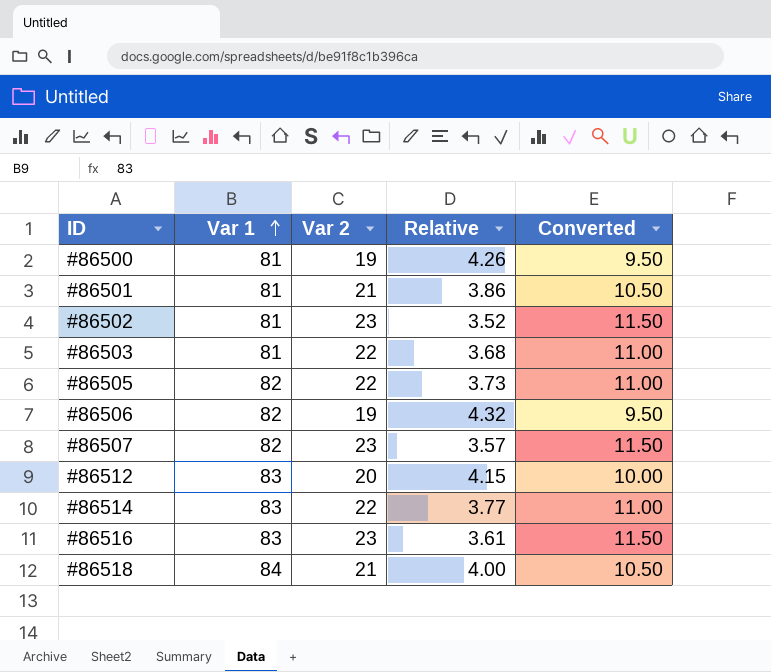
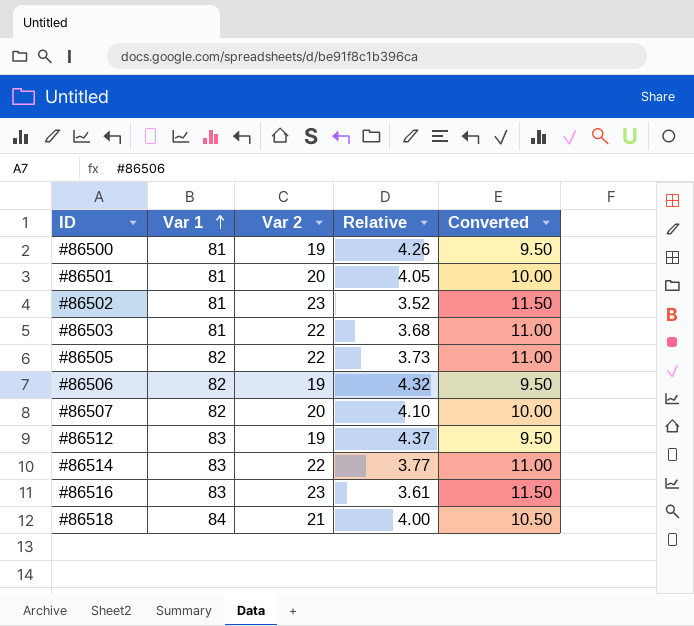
#86501 | Var 2: 21 -> 20
#86501 | Relative: 3.86 -> 4.05
#86501 | Converted: 10.50 -> 10.00
#86507 | Var 2: 23 -> 20
#86507 | Relative: 3.57 -> 4.10
#86507 | Converted: 11.50 -> 10.00
#86512 | Var 2: 20 -> 19
#86512 | Relative: 4.15 -> 4.37
#86512 | Converted: 10.00 -> 9.50

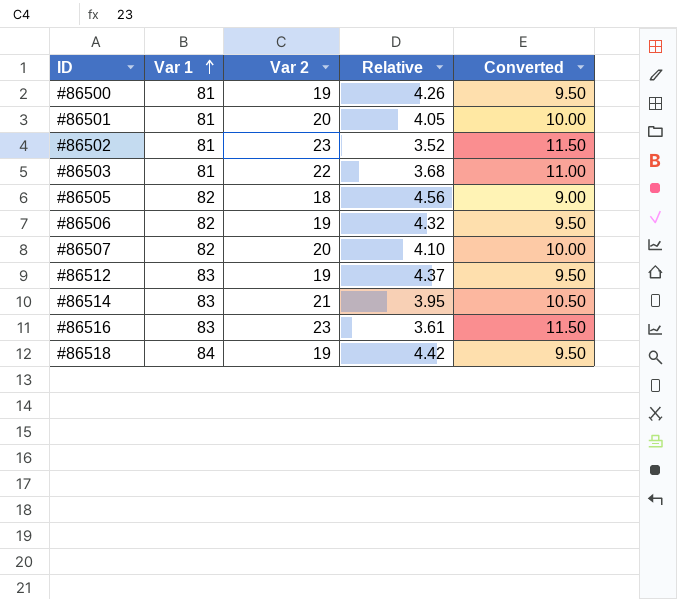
#86505 | Var 2: 22 -> 18
#86505 | Relative: 3.73 -> 4.56
#86505 | Converted: 11.00 -> 9.00
#86514 | Var 2: 22 -> 21
#86514 | Relative: 3.77 -> 3.95
#86514 | Converted: 11.00 -> 10.50
#86518 | Var 2: 21 -> 19
#86518 | Relative: 4.00 -> 4.42
#86518 | Converted: 10.50 -> 9.50

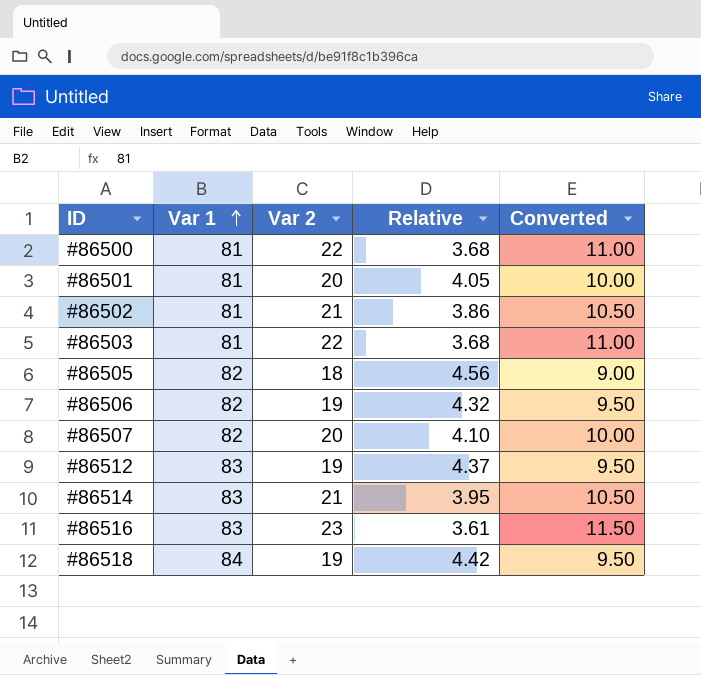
#86500 | Var 2: 19 -> 22
#86500 | Relative: 4.26 -> 3.68
#86500 | Converted: 9.50 -> 11.00
#86502 | Var 2: 23 -> 21
#86502 | Relative: 3.52 -> 3.86
#86502 | Converted: 11.50 -> 10.50

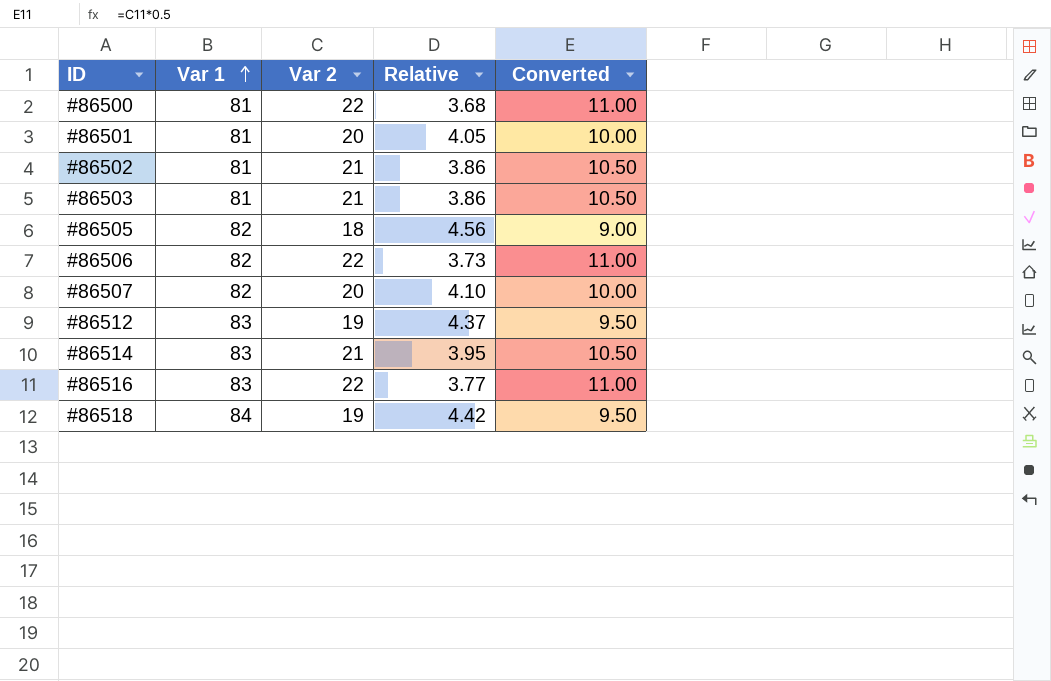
#86503 | Var 2: 22 -> 21
#86503 | Relative: 3.68 -> 3.86
#86503 | Converted: 11.00 -> 10.50
#86506 | Var 2: 19 -> 22
#86506 | Relative: 4.32 -> 3.73
#86506 | Converted: 9.50 -> 11.00
#86516 | Var 2: 23 -> 22
#86516 | Relative: 3.61 -> 3.77
#86516 | Converted: 11.50 -> 11.00

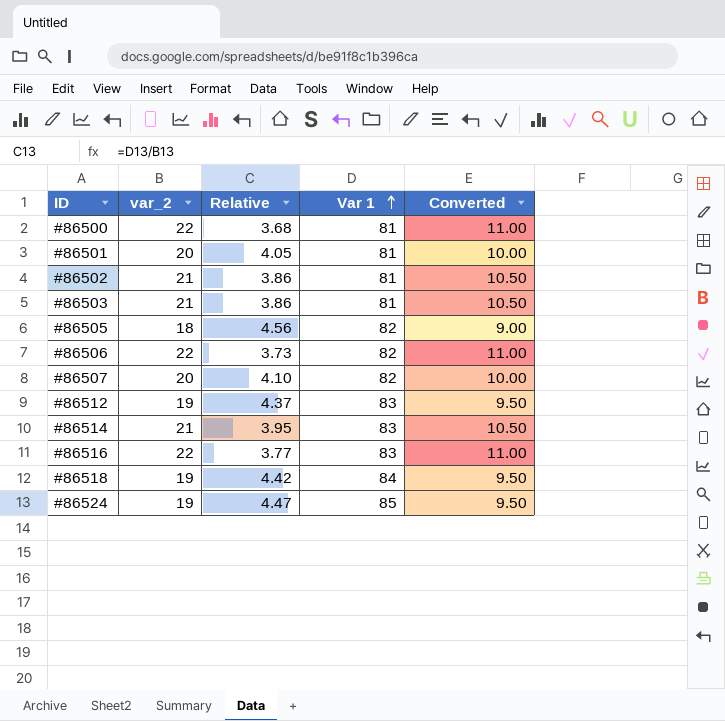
column name: Var 2 -> var_2
column Var 1 | position: 2 -> 4
row #86524: none -> 19 | 4.47 | 85 | 9.50

